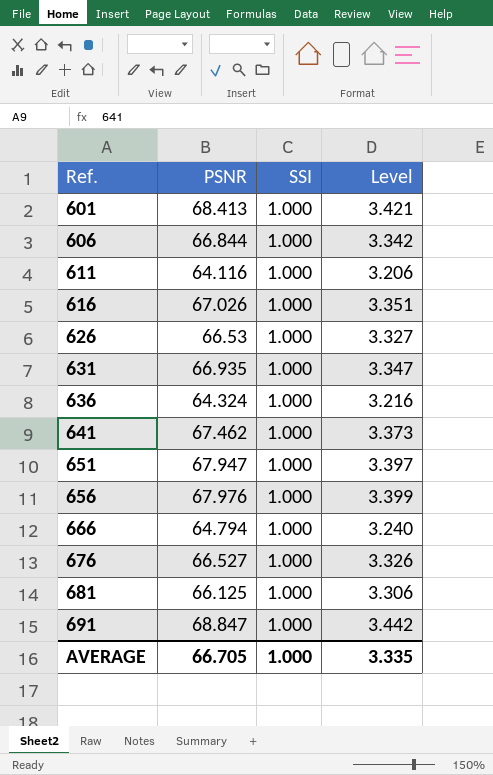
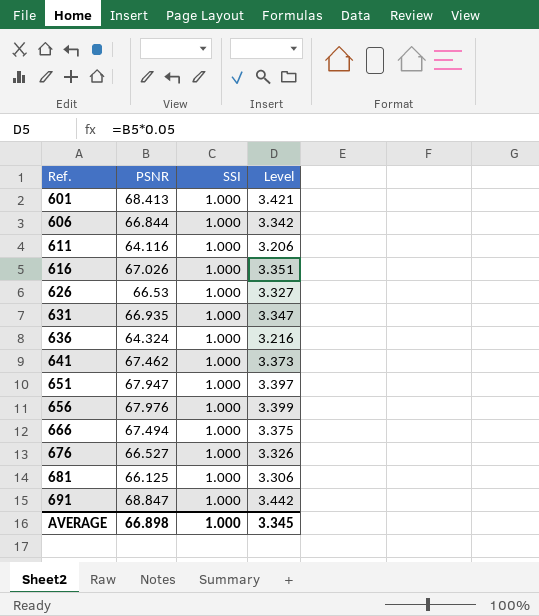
666 | PSNR: 64.794 -> 67.494
666 | Level: 3.240 -> 3.375
AVERAGE | PSNR: 66.705 -> 66.898
AVERAGE | Level: 3.335 -> 3.345

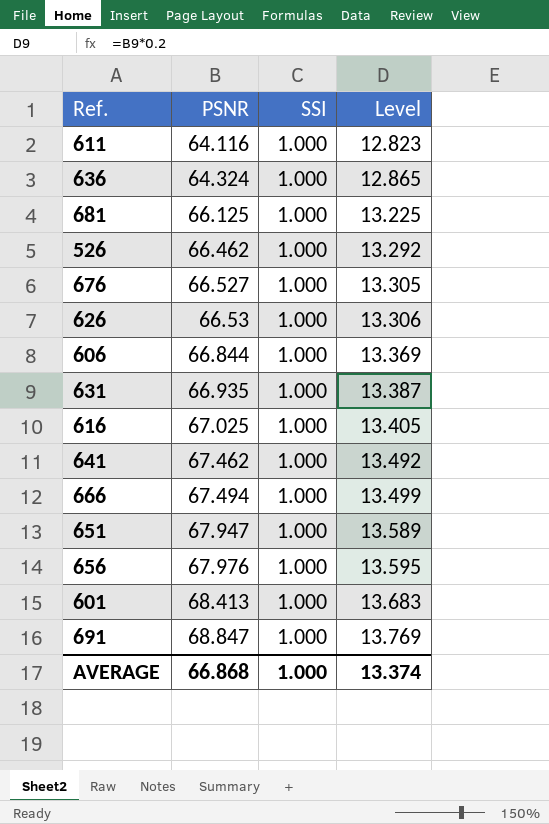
row order: Ref. ascending -> PSNR ascending
column Level | formula: [PSNR] * 0.05 -> [PSNR] * 0.2
row 526: none -> 66.462 | 1.000 | 13.292
616 | PSNR: 67.026 -> 67.025
AVERAGE | PSNR: 66.898 -> 66.868
AVERAGE | Level: 3.345 -> 13.374

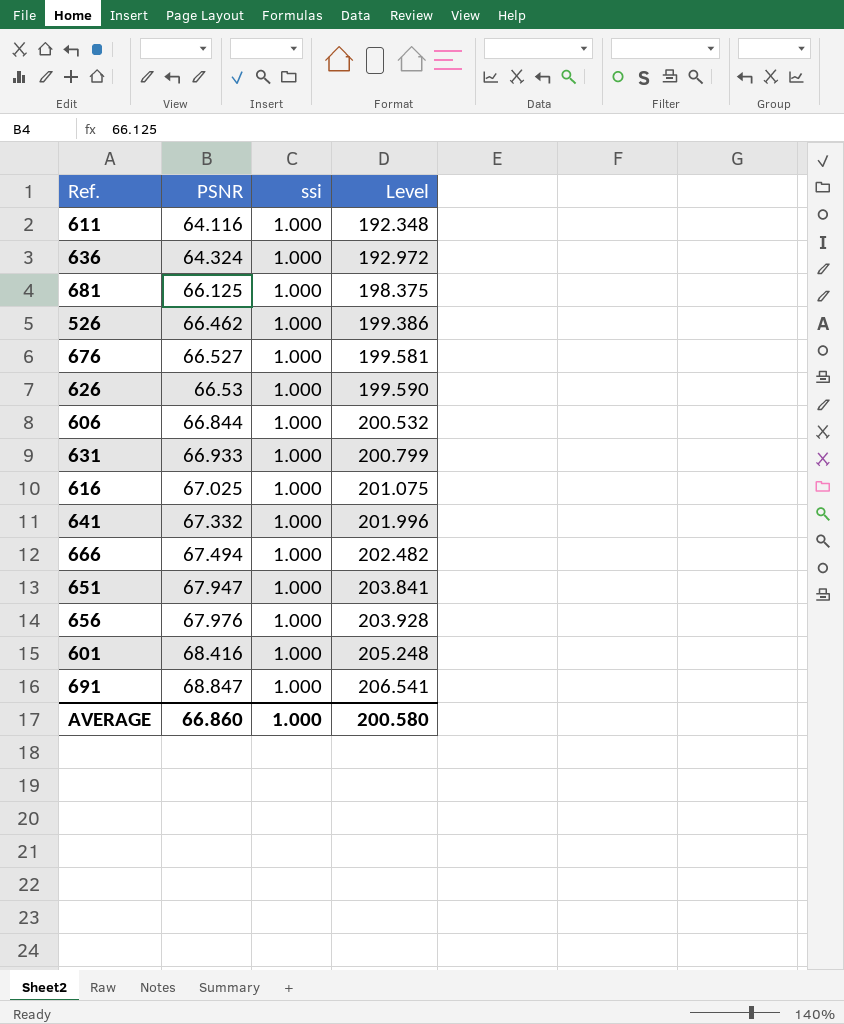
column name: SSI -> ssi
column Level | formula: [PSNR] * 0.2 -> [PSNR] * 3
631 | PSNR: 66.935 -> 66.933
641 | PSNR: 67.462 -> 67.332
601 | PSNR: 68.413 -> 68.416
AVERAGE | PSNR: 66.868 -> 66.860
AVERAGE | Level: 13.374 -> 200.580

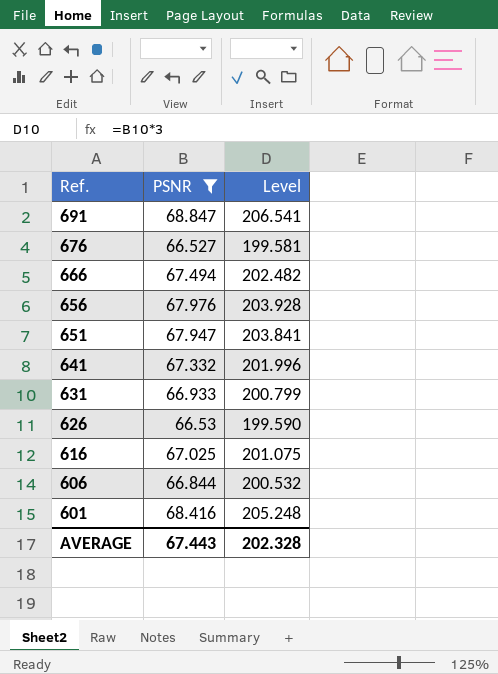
filter: none -> PSNR >= 66.527
row order: PSNR ascending -> Ref. descending
column ssi | position: 3 -> none
AVERAGE | PSNR: 66.860 -> 67.443
AVERAGE | Level: 200.580 -> 202.328

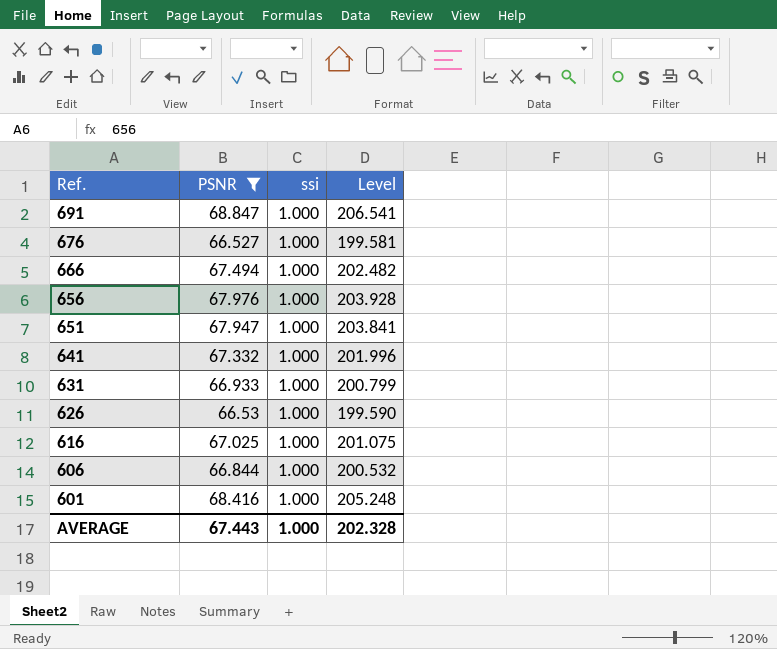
column ssi | position: none -> 3

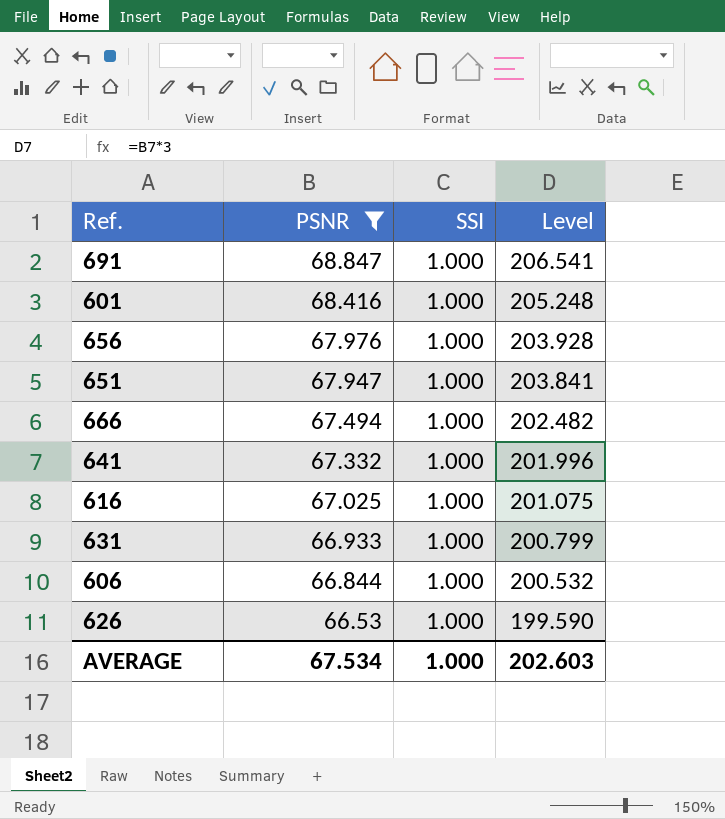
row order: Ref. descending -> PSNR descending
column name: ssi -> SSI
row 676: 66.527 | 1.000 | 199.581 -> none
AVERAGE | PSNR: 67.443 -> 67.534
AVERAGE | Level: 202.328 -> 202.603

